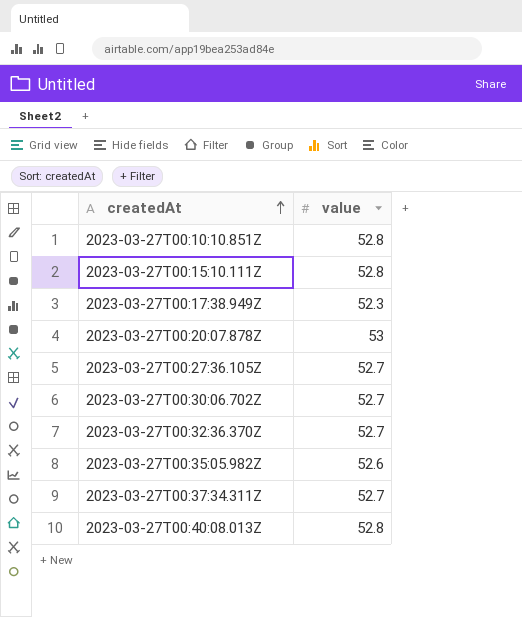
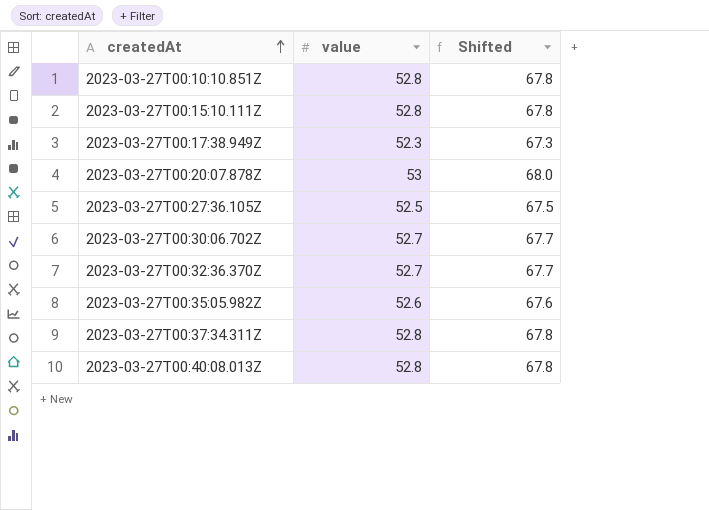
column Shifted | formula: none -> [value] + 15
2023-03-27T00:27:36.105Z | value: 52.7 -> 52.5
2023-03-27T00:37:34.311Z | value: 52.7 -> 52.8

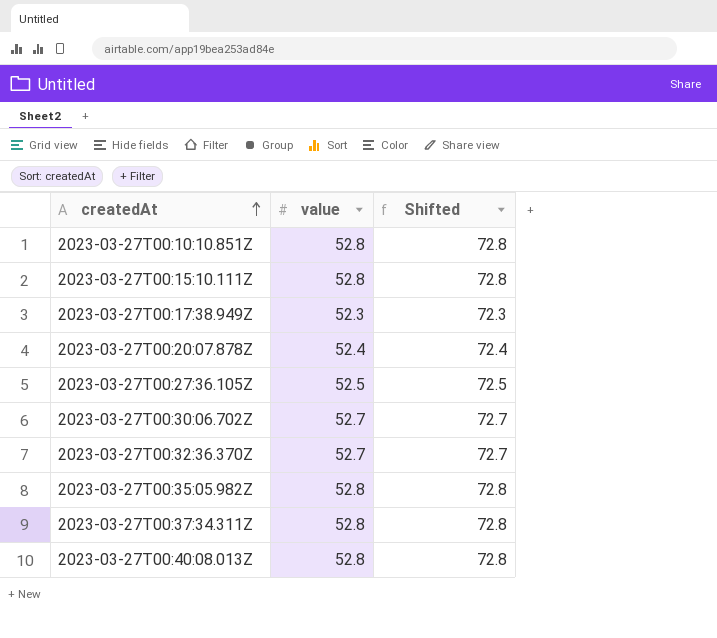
column Shifted | formula: [value] + 15 -> [value] + 20
2023-03-27T00:20:07.878Z | value: 53 -> 52.4
2023-03-27T00:35:05.982Z | value: 52.6 -> 52.8

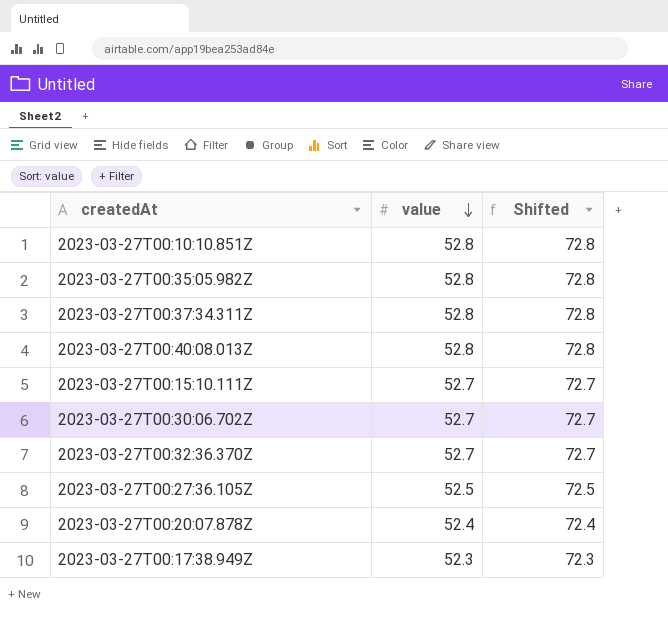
row order: createdAt ascending -> value descending
2023-03-27T00:15:10.111Z | value: 52.8 -> 52.7
2023-03-27T00:15:10.111Z | Shifted: 72.8 -> 72.7

